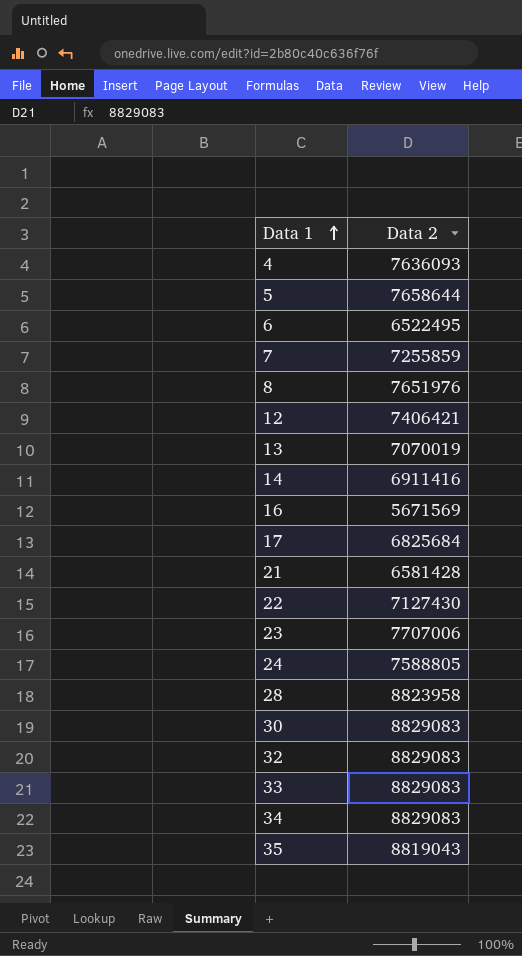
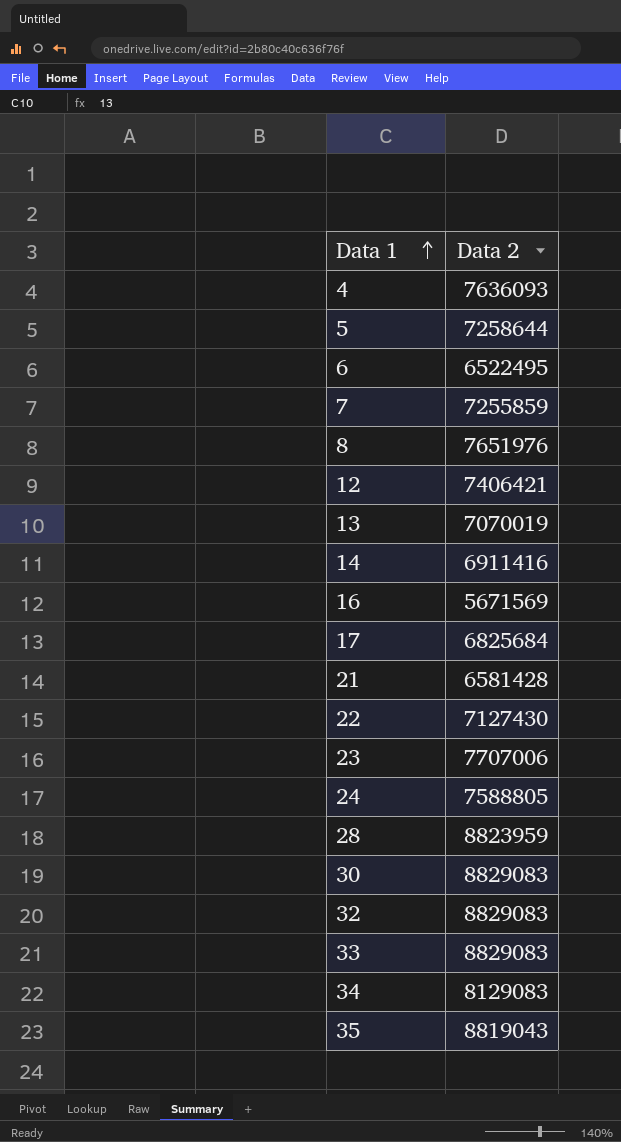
5 | Data 2: 7658644 -> 7258644
28 | Data 2: 8823958 -> 8823959
34 | Data 2: 8829083 -> 8129083

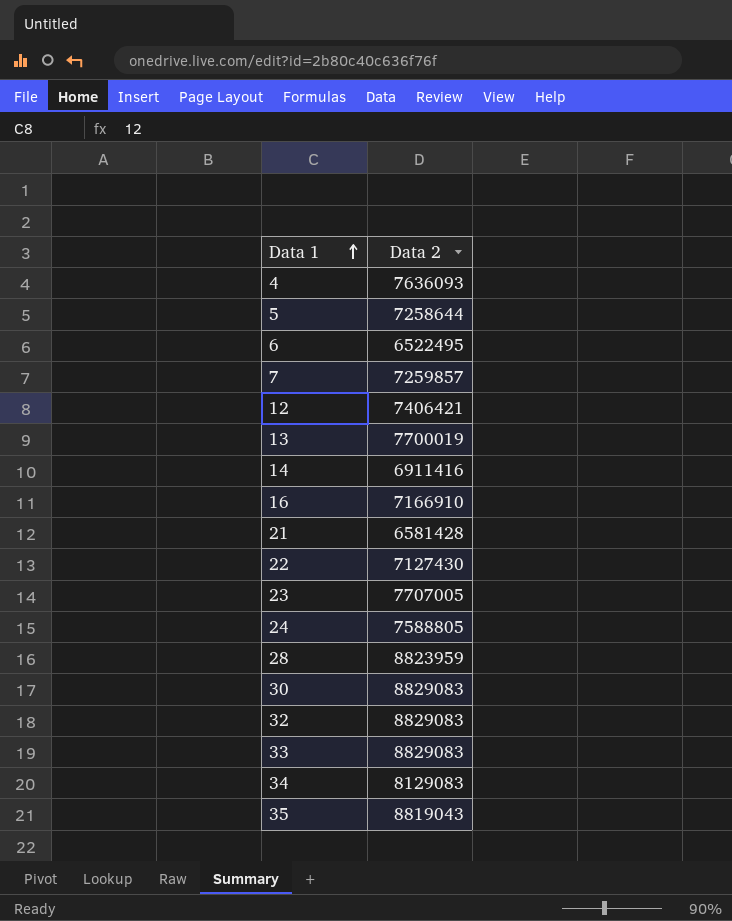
row 8: 7651976 -> none
row 17: 6825684 -> none
7 | Data 2: 7255859 -> 7259857
13 | Data 2: 7070019 -> 7700019
16 | Data 2: 5671569 -> 7166910
23 | Data 2: 7707006 -> 7707005

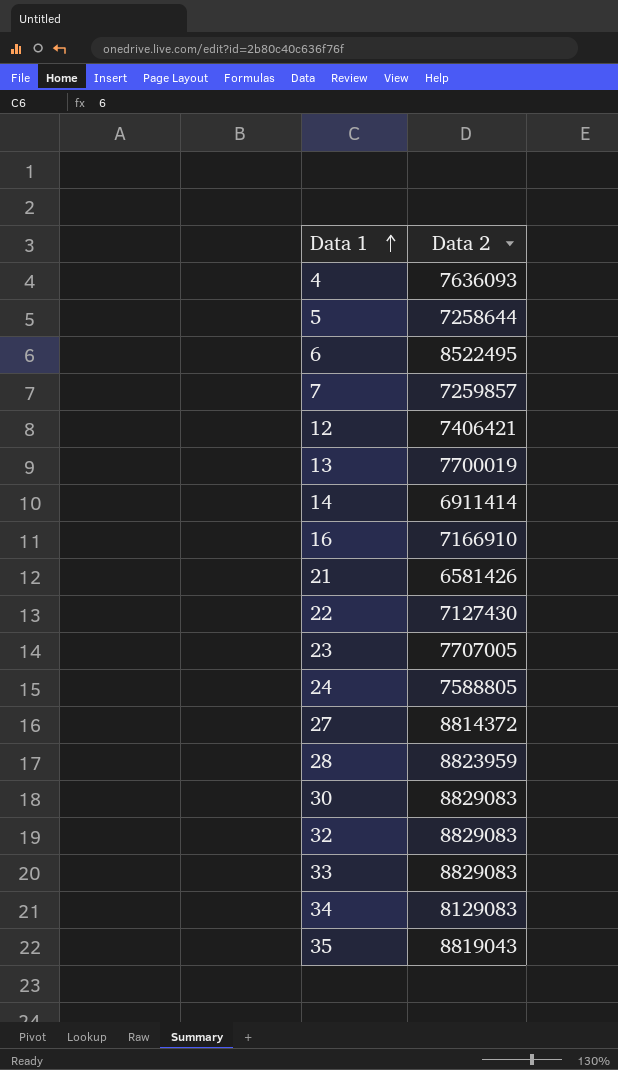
6 | Data 2: 6522495 -> 8522495
14 | Data 2: 6911416 -> 6911414
21 | Data 2: 6581428 -> 6581426
row 27: none -> 8814372

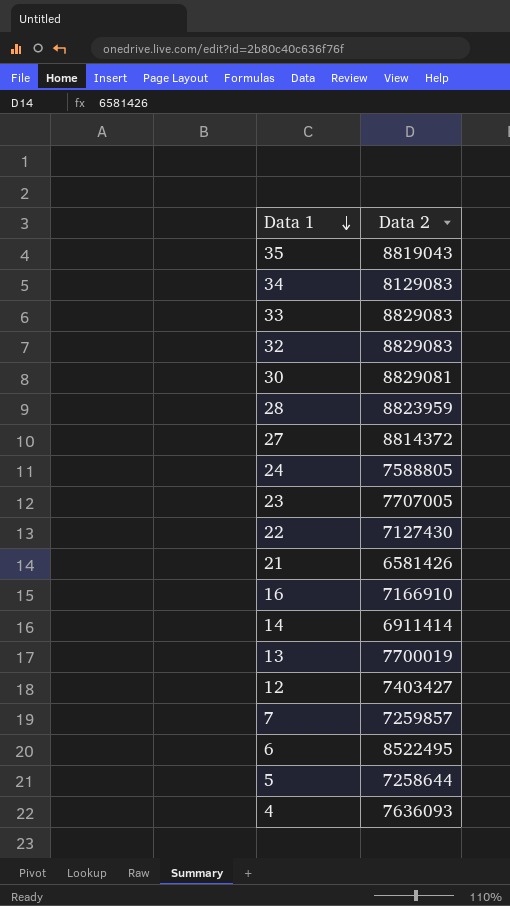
row order: Data 1 ascending -> Data 1 descending
30 | Data 2: 8829083 -> 8829081
12 | Data 2: 7406421 -> 7403427

